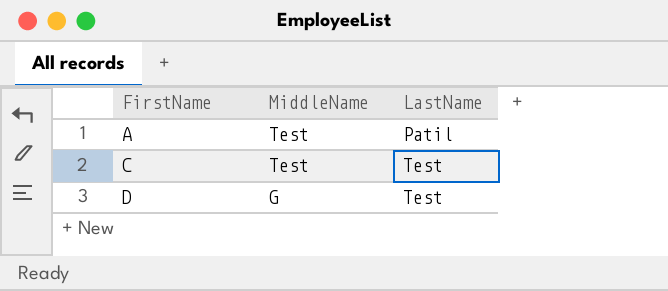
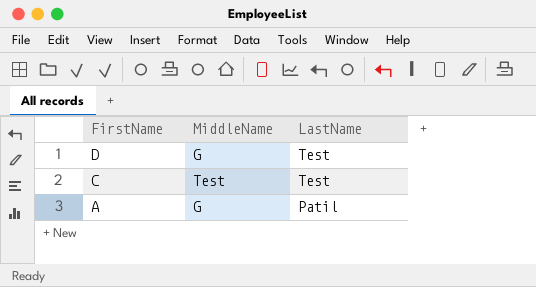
row order: FirstName ascending -> FirstName descending
A | MiddleName: Test -> G

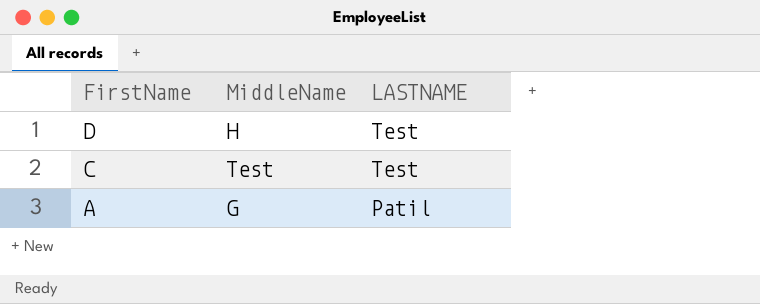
column name: LastName -> LASTNAME
D | MiddleName: G -> H

